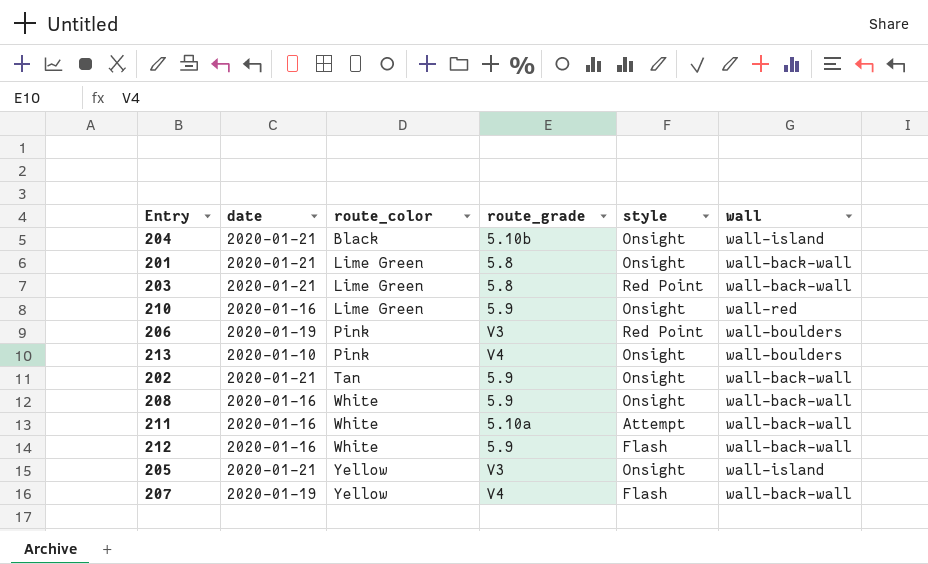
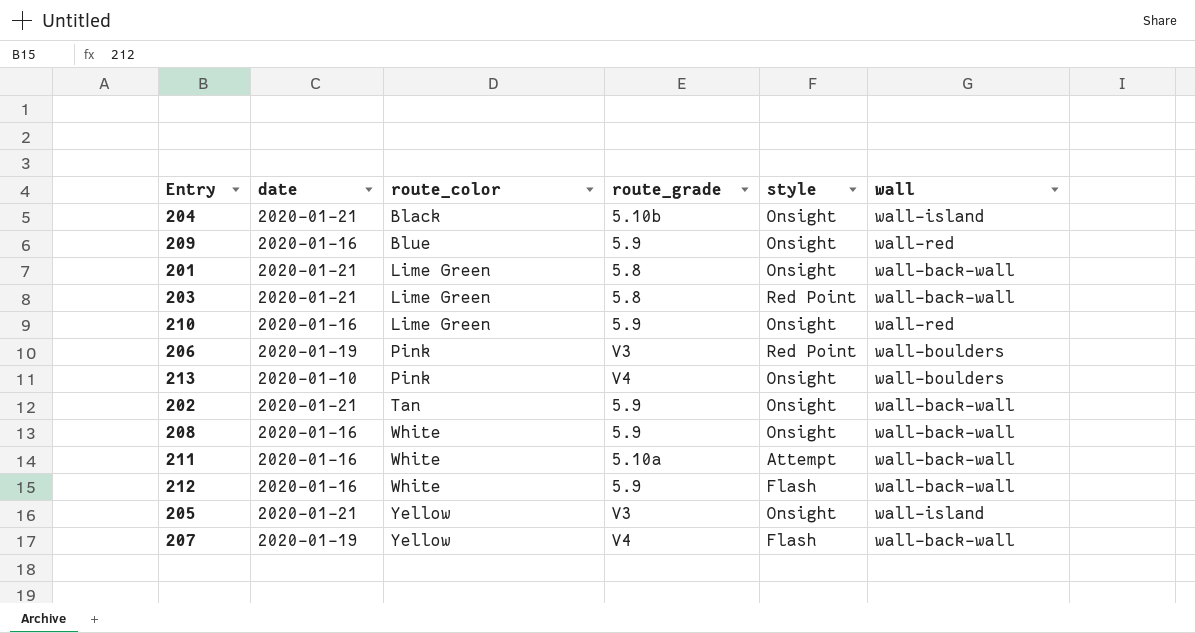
row 209: none -> 2020-01-16 | Blue | 5.9 | Onsight | wall-red

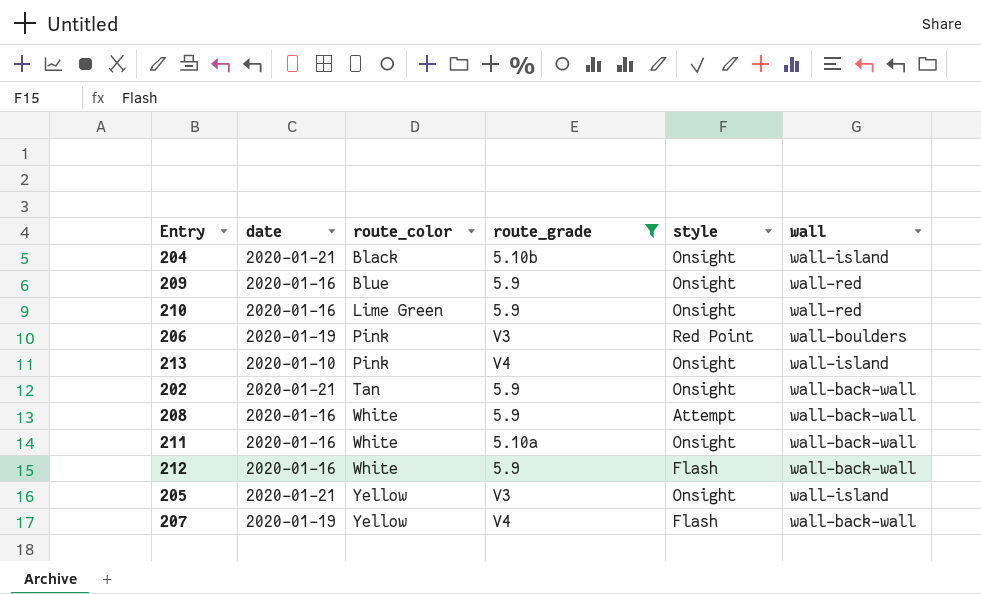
filter: none -> route_grade != 5.8
213 | wall: wall-boulders -> wall-island
208 | style: Onsight -> Attempt
211 | style: Attempt -> Onsight

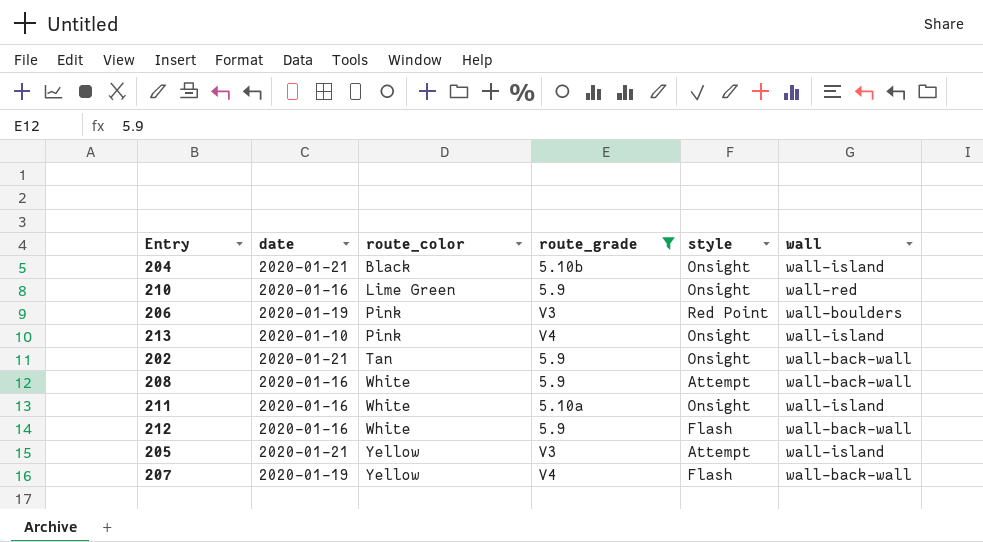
row 209: 2020-01-16 | Blue | 5.9 | Onsight | wall-red -> none
211 | wall: wall-back-wall -> wall-island
205 | style: Onsight -> Attempt

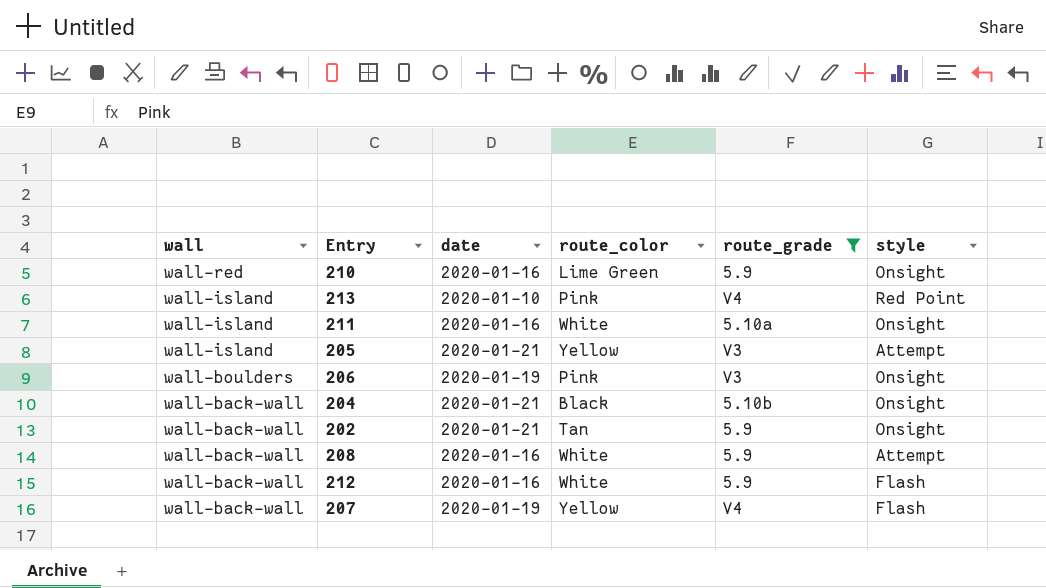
row order: route_color ascending -> wall descending
column wall | position: 6 -> 1
213 | style: Onsight -> Red Point
206 | style: Red Point -> Onsight
204 | wall: wall-island -> wall-back-wall

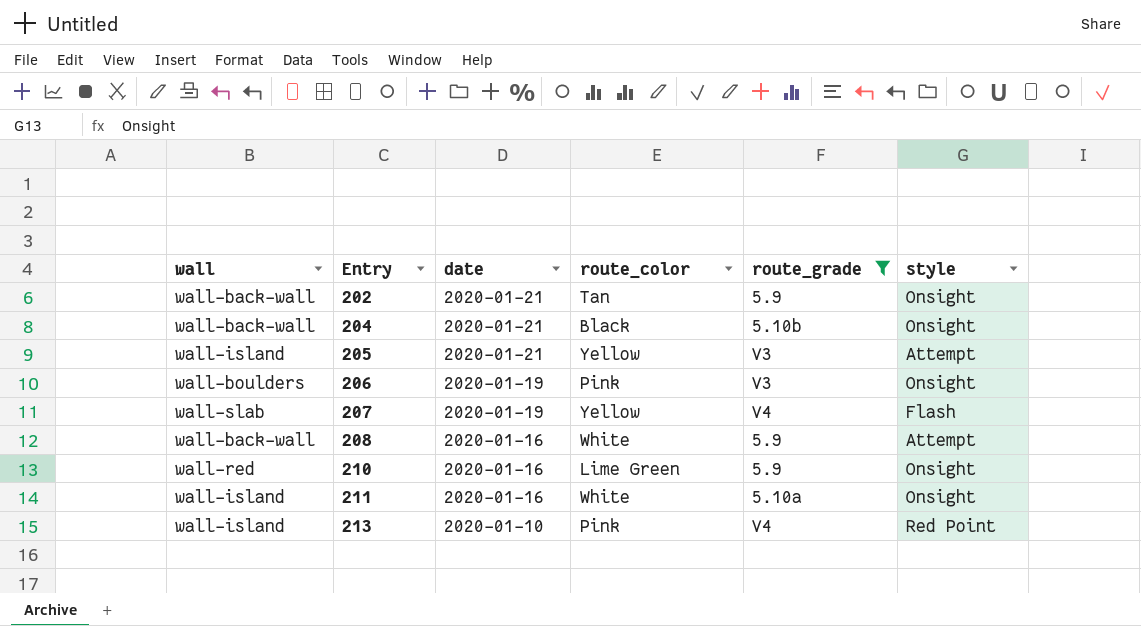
row order: wall descending -> Entry ascending
row 212: wall-back-wall | 2020-01-16 | White | 5.9 | Flash -> none
207 | wall: wall-back-wall -> wall-slab

